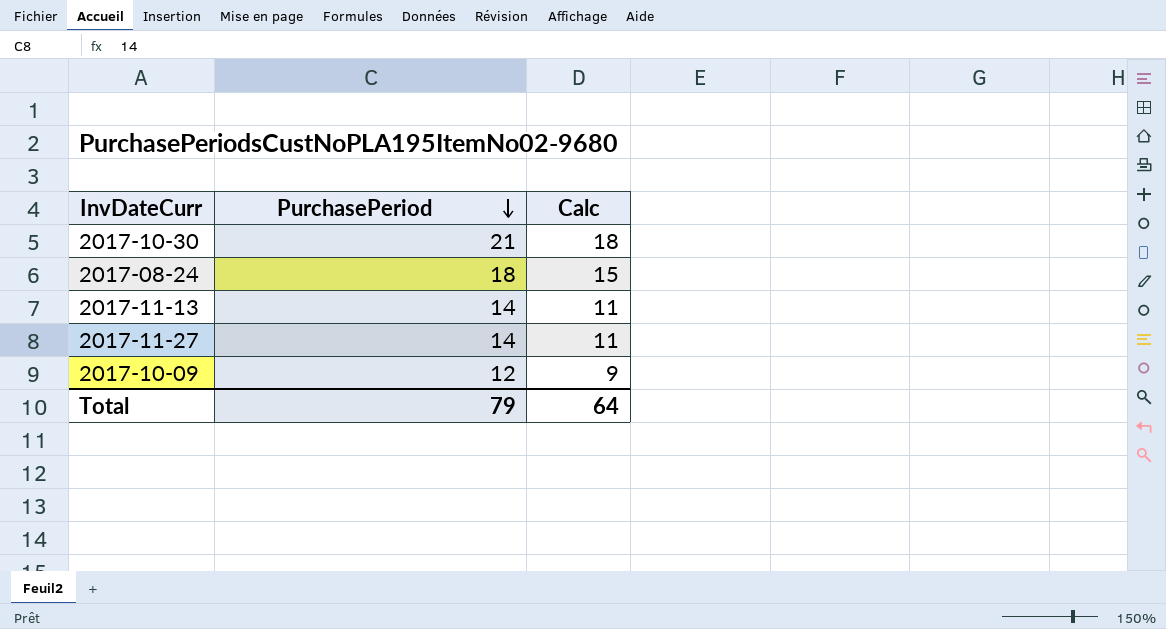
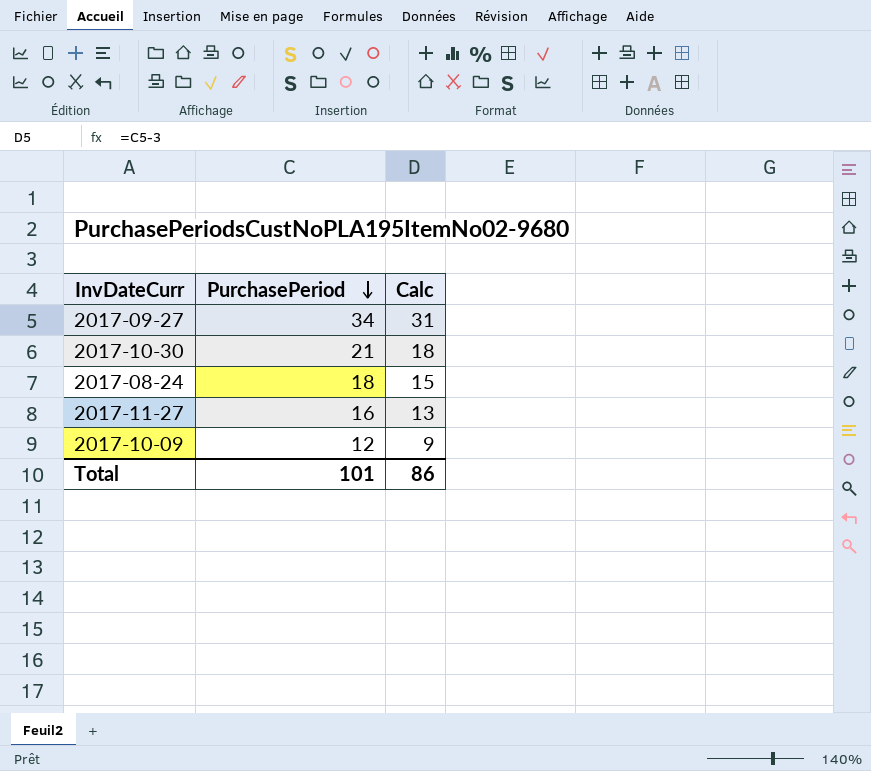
row 2017-11-13: 14 | 11 -> none
row 2017-09-27: none -> 34 | 31
2017-11-27 | PurchasePeriod: 14 -> 16
2017-11-27 | Calc: 11 -> 13
Total | PurchasePeriod: 79 -> 101
Total | Calc: 64 -> 86

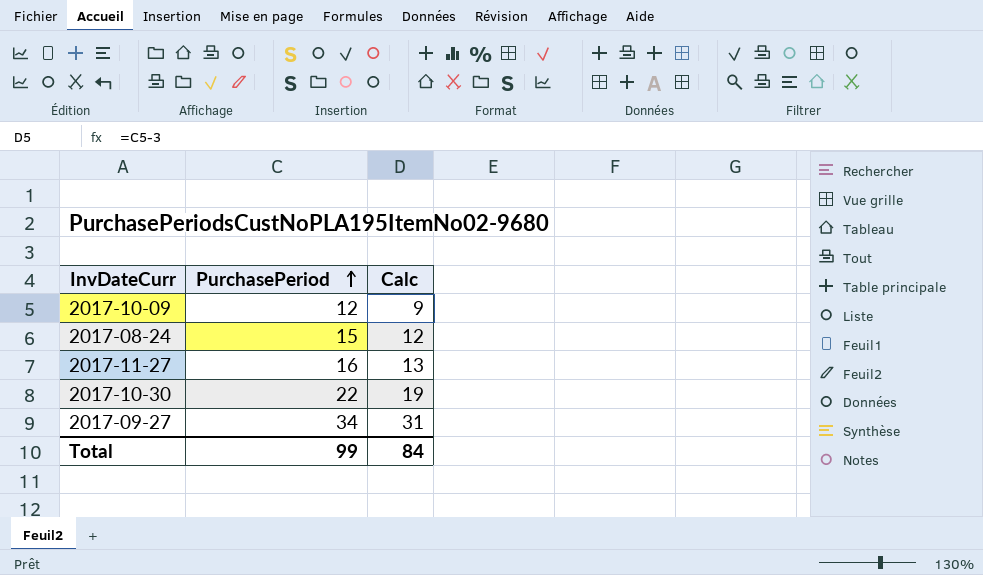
row order: PurchasePeriod descending -> PurchasePeriod ascending
2017-08-24 | PurchasePeriod: 18 -> 15
2017-08-24 | Calc: 15 -> 12
2017-10-30 | PurchasePeriod: 21 -> 22
2017-10-30 | Calc: 18 -> 19
Total | PurchasePeriod: 101 -> 99
Total | Calc: 86 -> 84

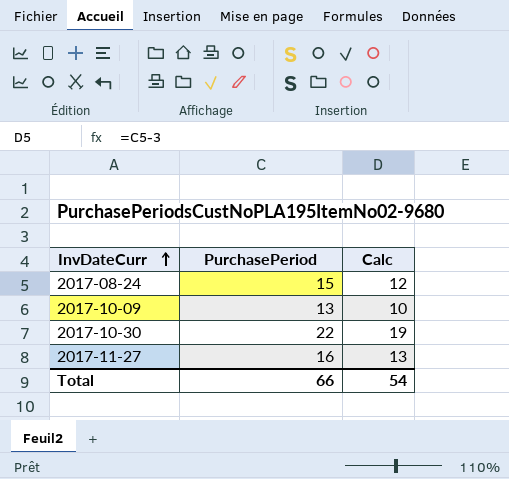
row order: PurchasePeriod ascending -> InvDateCurr ascending
row 2017-09-27: 34 | 31 -> none
2017-10-09 | PurchasePeriod: 12 -> 13
2017-10-09 | Calc: 9 -> 10
Total | PurchasePeriod: 99 -> 66
Total | Calc: 84 -> 54

